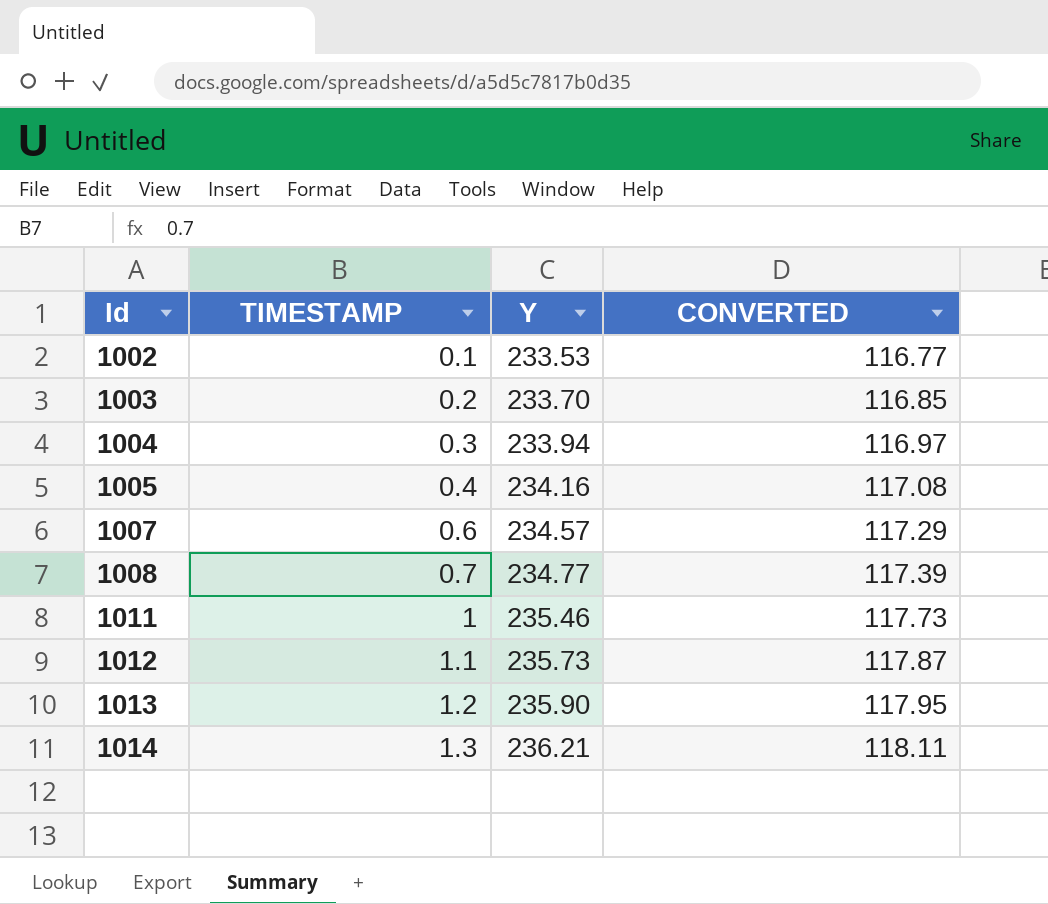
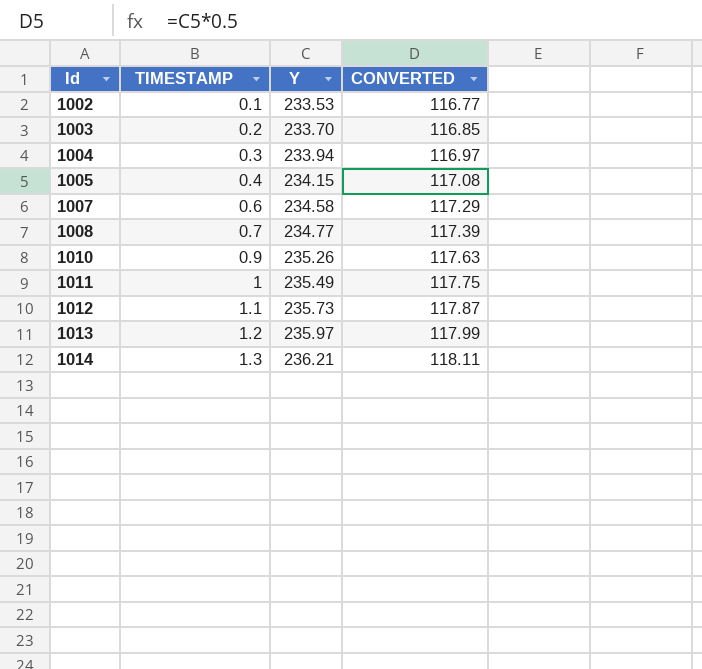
1005 | Y: 234.16 -> 234.15
1007 | Y: 234.57 -> 234.58
row 1010: none -> 0.9 | 235.26 | 117.63
1011 | Y: 235.46 -> 235.49
1011 | CONVERTED: 117.73 -> 117.75
1013 | Y: 235.90 -> 235.97
1013 | CONVERTED: 117.95 -> 117.99

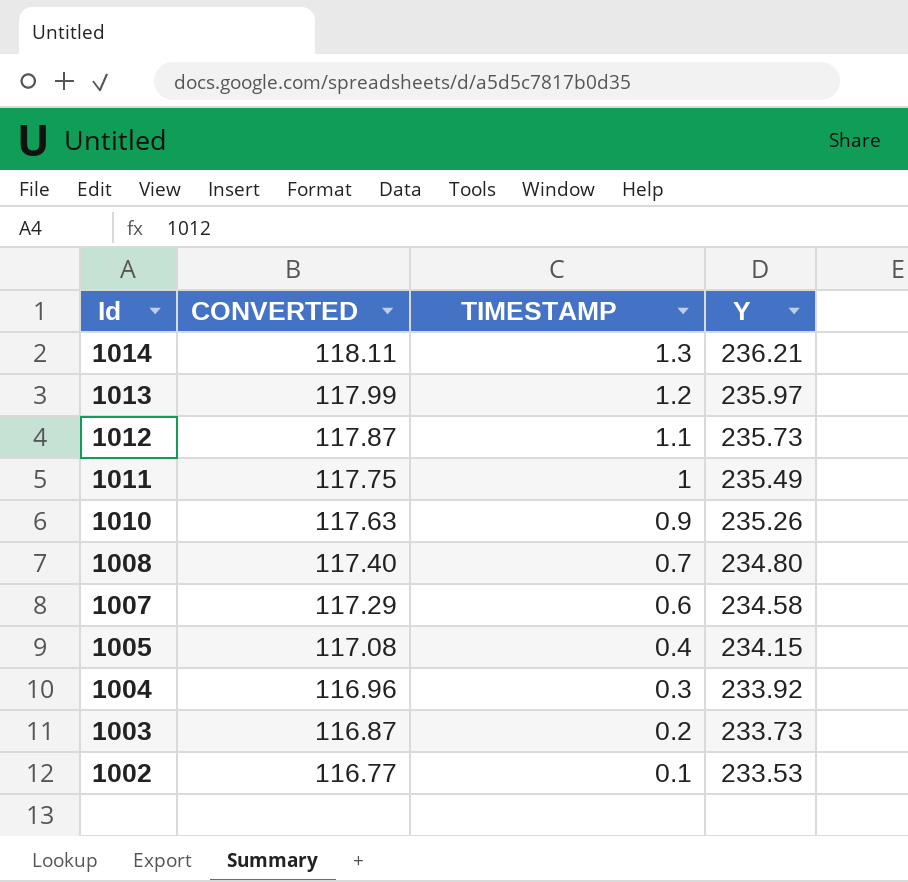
row order: Id ascending -> Id descending
column CONVERTED | position: 4 -> 2
1008 | CONVERTED: 117.39 -> 117.40
1008 | Y: 234.77 -> 234.80
1004 | CONVERTED: 116.97 -> 116.96
1004 | Y: 233.94 -> 233.92
1003 | CONVERTED: 116.85 -> 116.87
1003 | Y: 233.70 -> 233.73

